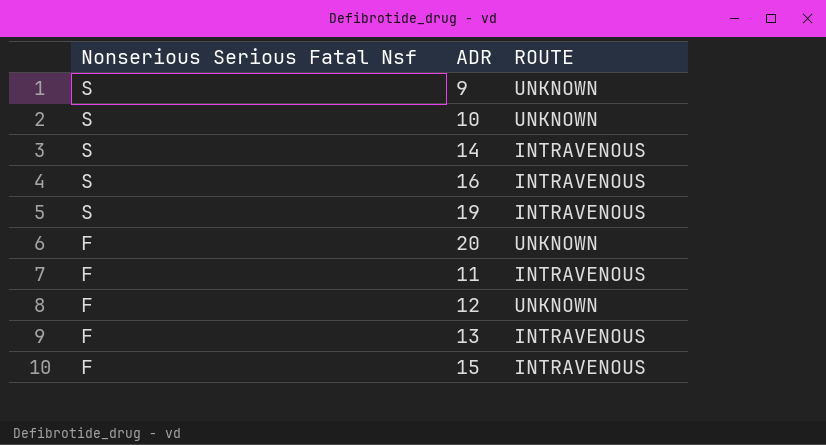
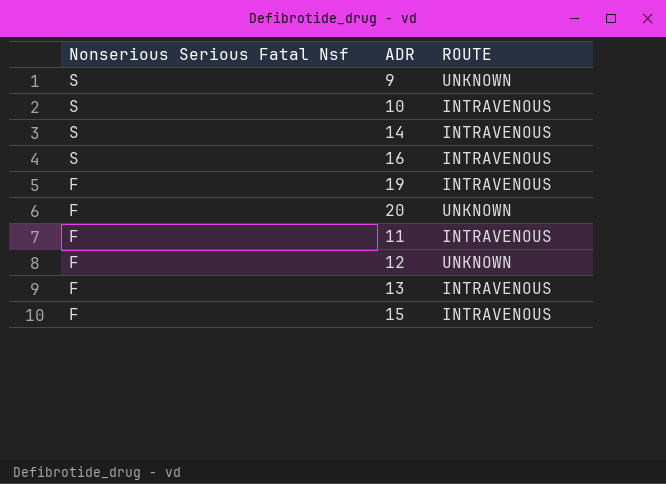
10 | ROUTE: UNKNOWN -> INTRAVENOUS
19 | Nonserious Serious Fatal Nsf: S -> F

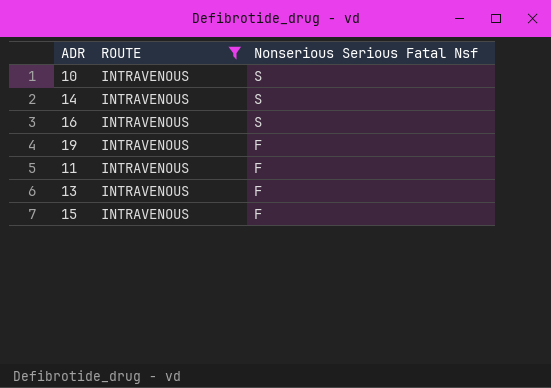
filter: none -> ROUTE = INTRAVENOUS
column Nonserious Serious Fatal Nsf | position: 1 -> 3

